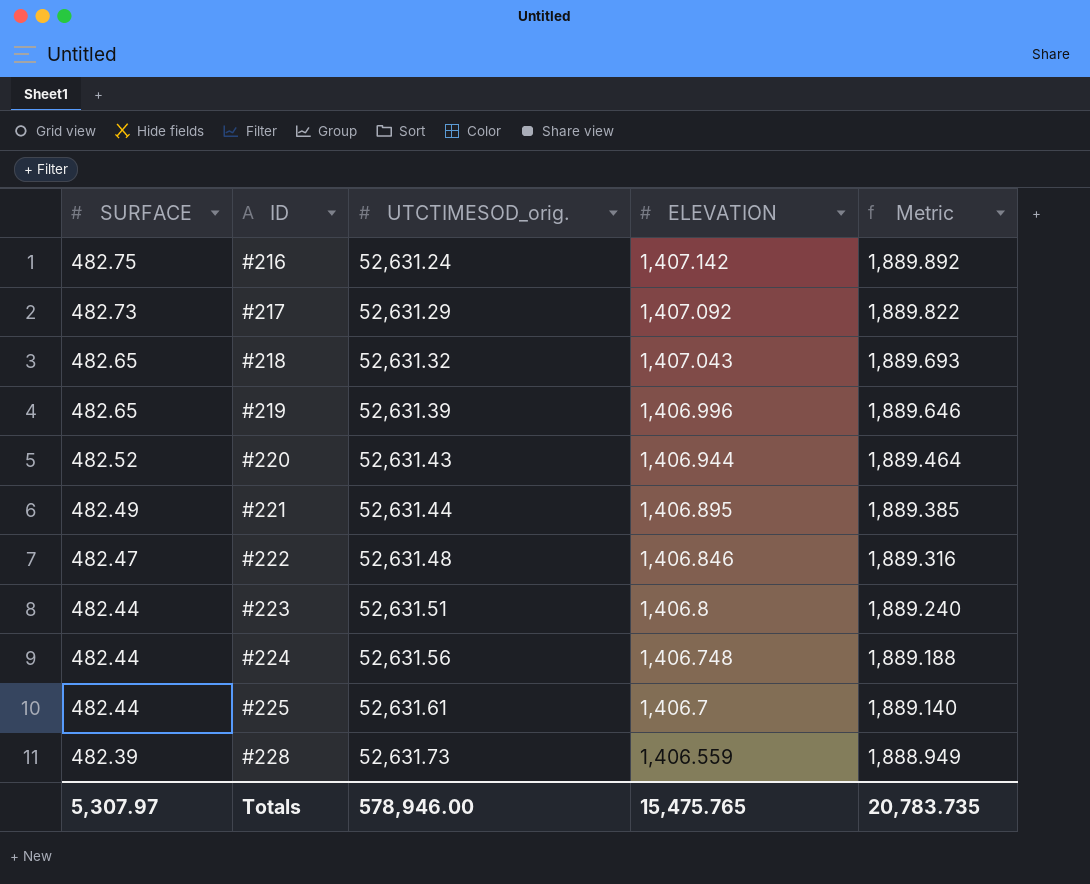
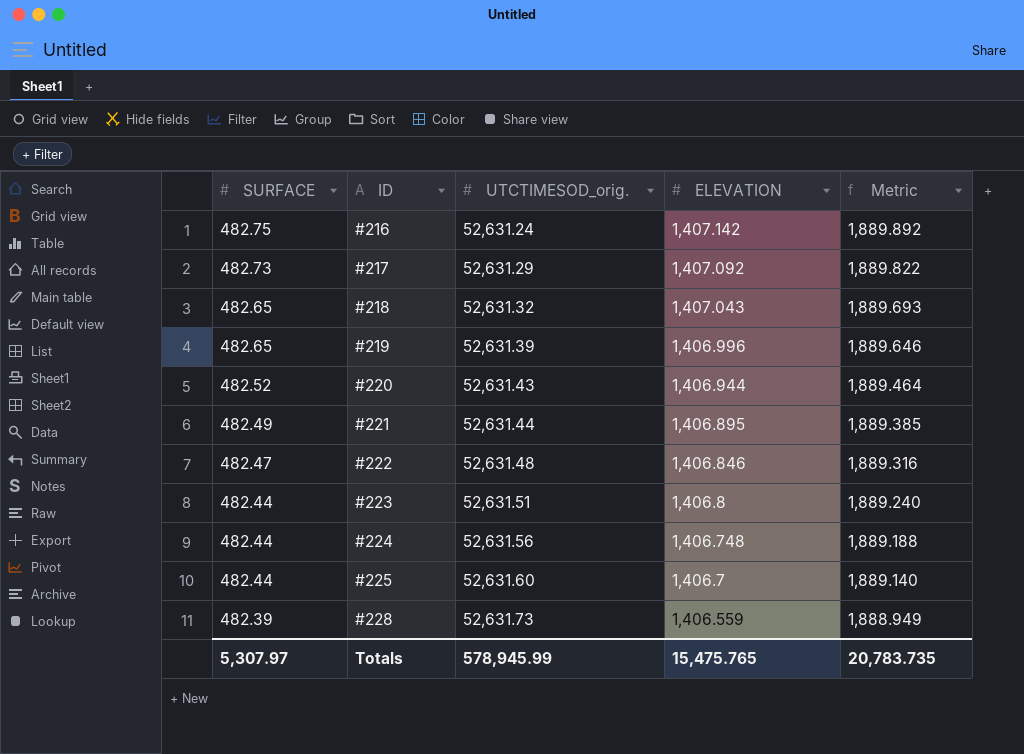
#225 | UTCTIMESOD_orig.: 52,631.61 -> 52,631.60
Totals | UTCTIMESOD_orig.: 578,946.00 -> 578,945.99

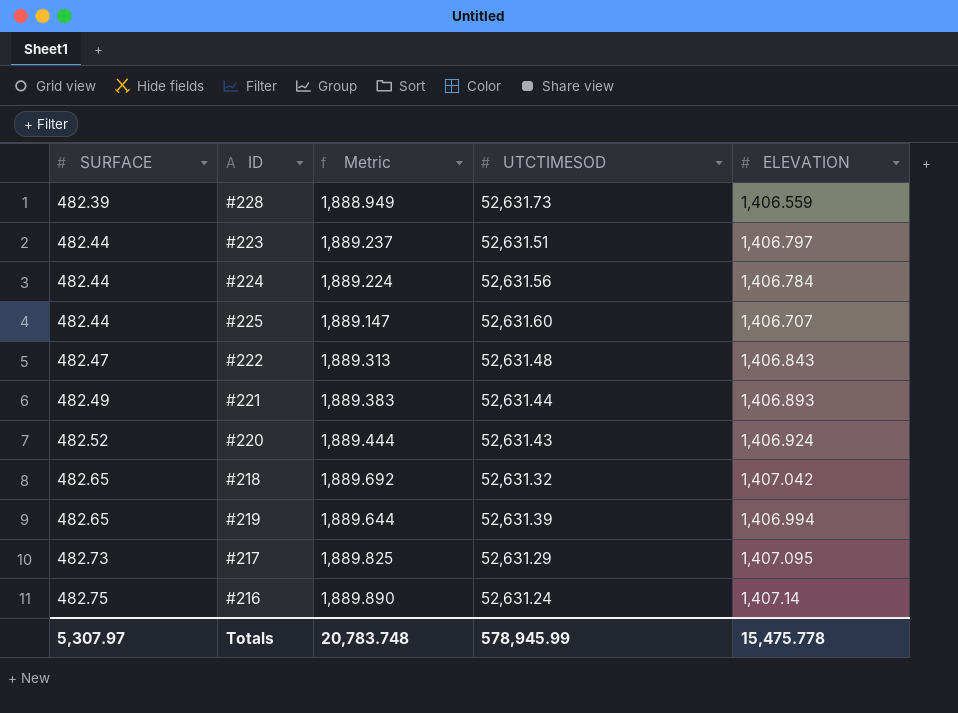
row order: SURFACE descending -> SURFACE ascending
column Metric | position: 5 -> 3
column name: UTCTIMESOD_orig. -> UTCTIMESOD
#223 | Metric: 1,889.240 -> 1,889.237
#223 | ELEVATION: 1,406.8 -> 1,406.797
#224 | Metric: 1,889.188 -> 1,889.224
#224 | ELEVATION: 1,406.748 -> 1,406.784
#225 | Metric: 1,889.140 -> 1,889.147
#225 | ELEVATION: 1,406.7 -> 1,406.707
#222 | Metric: 1,889.316 -> 1,889.313
#222 | ELEVATION: 1,406.846 -> 1,406.843
#221 | Metric: 1,889.385 -> 1,889.383
#221 | ELEVATION: 1,406.895 -> 1,406.893
#220 | Metric: 1,889.464 -> 1,889.444
#220 | ELEVATION: 1,406.944 -> 1,406.924
#218 | Metric: 1,889.693 -> 1,889.692
#218 | ELEVATION: 1,407.043 -> 1,407.042
#219 | Metric: 1,889.646 -> 1,889.644
#219 | ELEVATION: 1,406.996 -> 1,406.994
#217 | Metric: 1,889.822 -> 1,889.825
#217 | ELEVATION: 1,407.092 -> 1,407.095
#216 | Metric: 1,889.892 -> 1,889.890
#216 | ELEVATION: 1,407.142 -> 1,407.14
Totals | Metric: 20,783.735 -> 20,783.748
Totals | ELEVATION: 15,475.765 -> 15,475.778

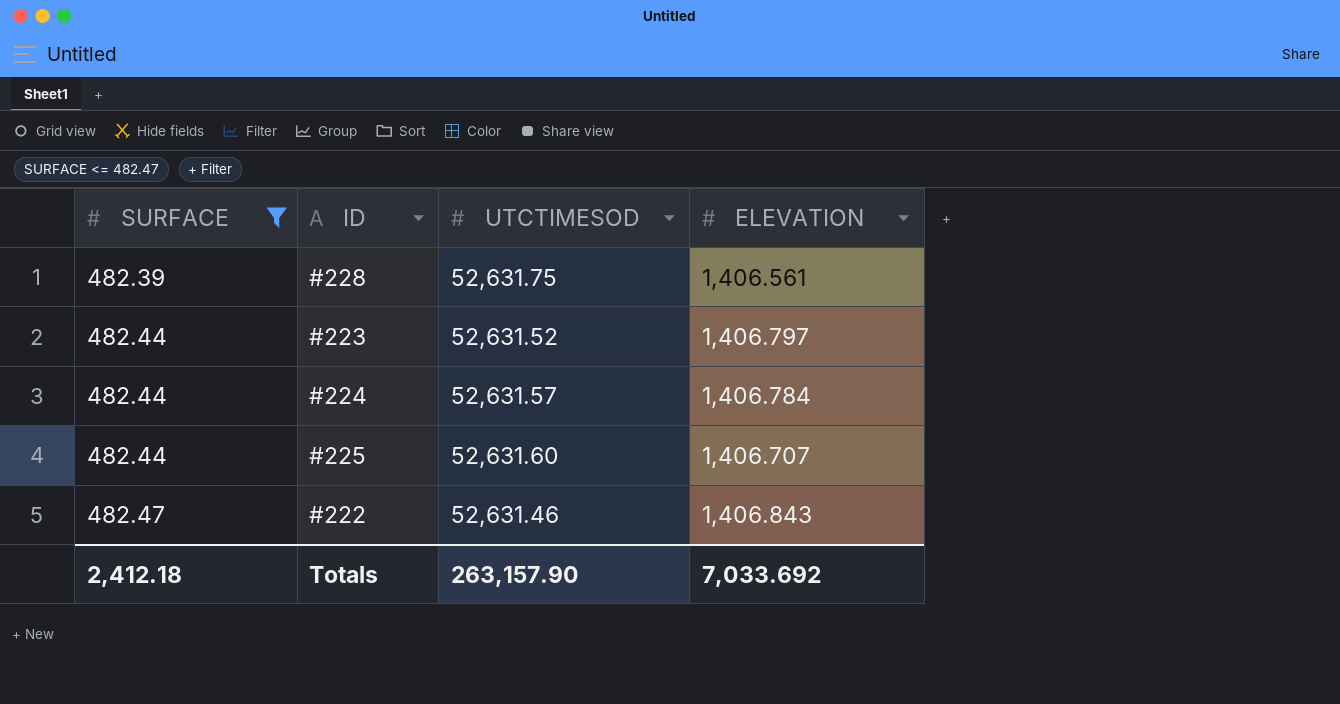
filter: none -> SURFACE <= 482.47
column Metric | formula: [SURFACE] + [ELEVATION] -> none
#228 | UTCTIMESOD: 52,631.73 -> 52,631.75
#228 | ELEVATION: 1,406.559 -> 1,406.561
#223 | UTCTIMESOD: 52,631.51 -> 52,631.52
#224 | UTCTIMESOD: 52,631.56 -> 52,631.57
#222 | UTCTIMESOD: 52,631.48 -> 52,631.46
Totals | SURFACE: 5,307.97 -> 2,412.18
Totals | UTCTIMESOD: 578,945.99 -> 263,157.90
Totals | ELEVATION: 15,475.778 -> 7,033.692

